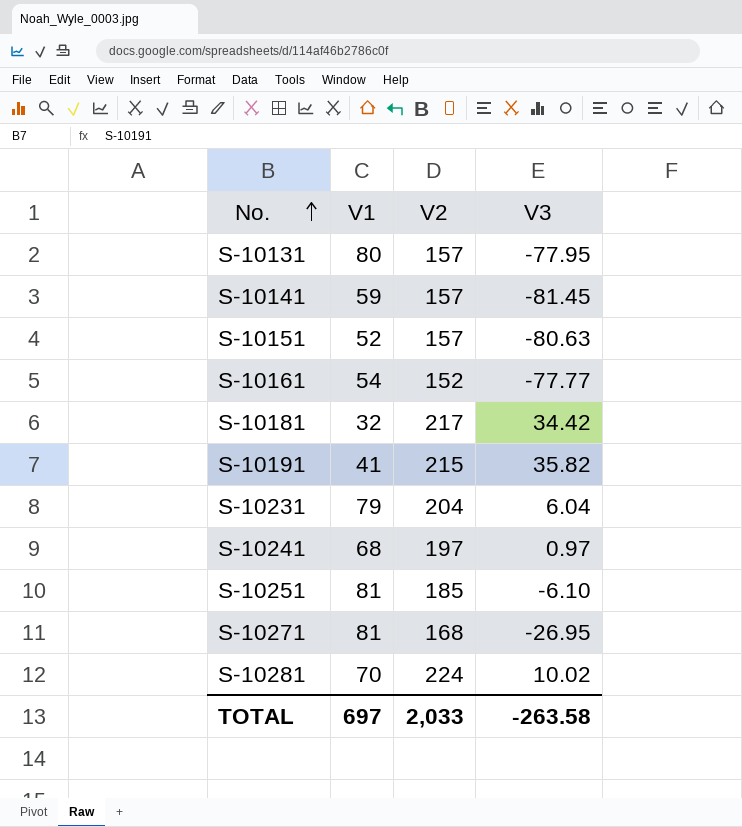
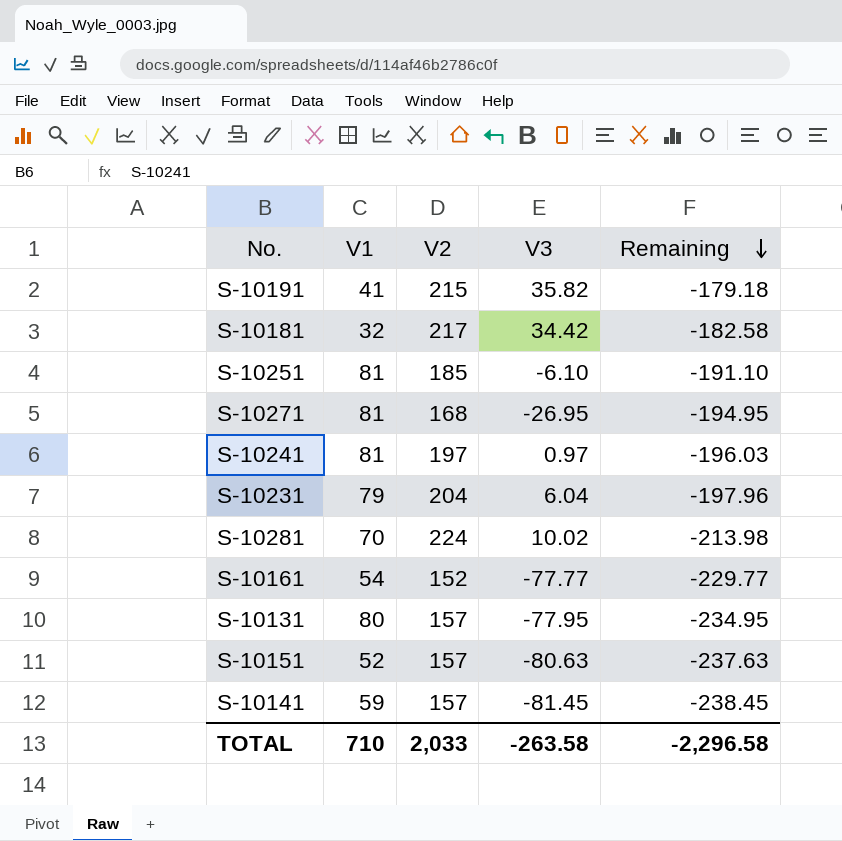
row order: No. ascending -> Remaining descending
column Remaining | formula: none -> [V3] - [V2]
S-10241 | V1: 68 -> 81
TOTAL | V1: 697 -> 710

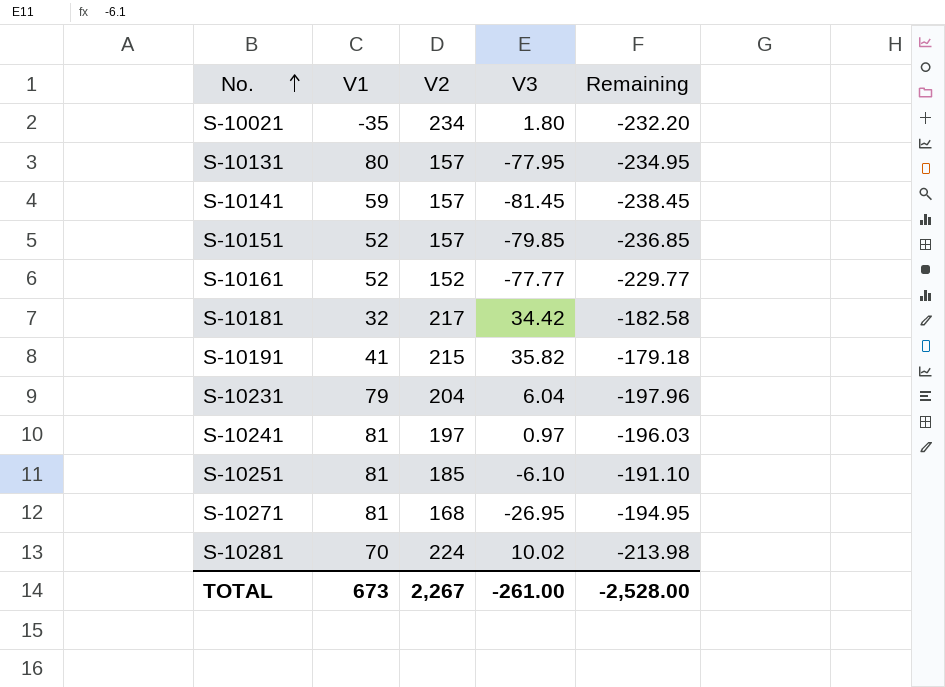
row order: Remaining descending -> No. ascending
row S-10021: none -> -35 | 234 | 1.80 | -232.20
S-10151 | V3: -80.63 -> -79.85
S-10151 | Remaining: -237.63 -> -236.85
S-10161 | V1: 54 -> 52
TOTAL | V1: 710 -> 673
TOTAL | V2: 2,033 -> 2,267
TOTAL | V3: -263.58 -> -261.00
TOTAL | Remaining: -2,296.58 -> -2,528.00

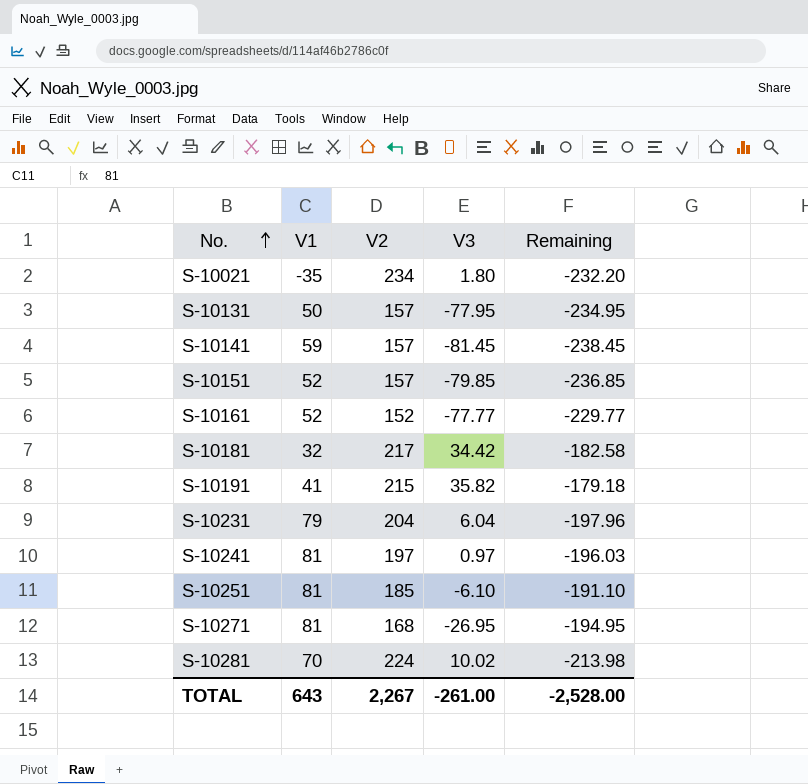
S-10131 | V1: 80 -> 50
TOTAL | V1: 673 -> 643

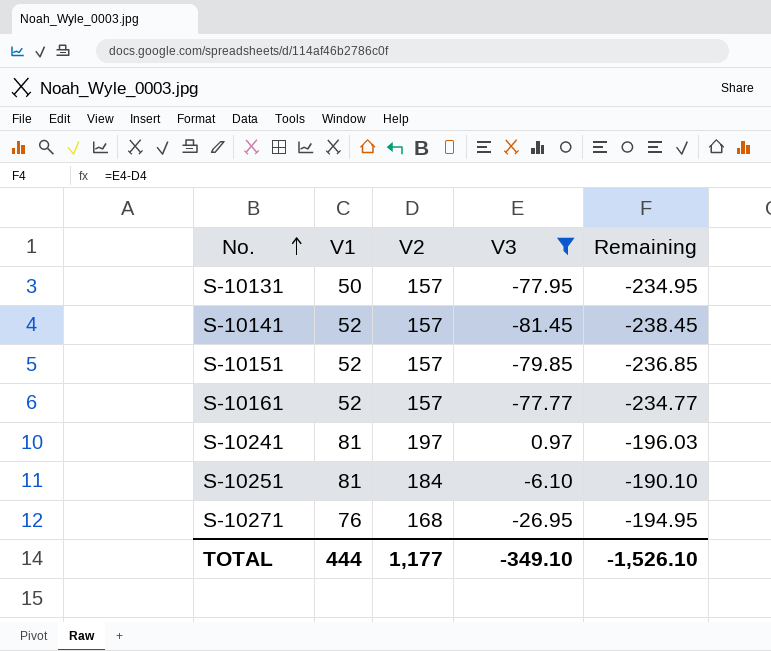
filter: none -> V3 <= 0.97
S-10141 | V1: 59 -> 52
S-10161 | V2: 152 -> 157
S-10161 | Remaining: -229.77 -> -234.77
S-10251 | V2: 185 -> 184
S-10251 | Remaining: -191.10 -> -190.10
S-10271 | V1: 81 -> 76
TOTAL | V1: 643 -> 444
TOTAL | V2: 2,267 -> 1,177
TOTAL | V3: -261.00 -> -349.10
TOTAL | Remaining: -2,528.00 -> -1,526.10

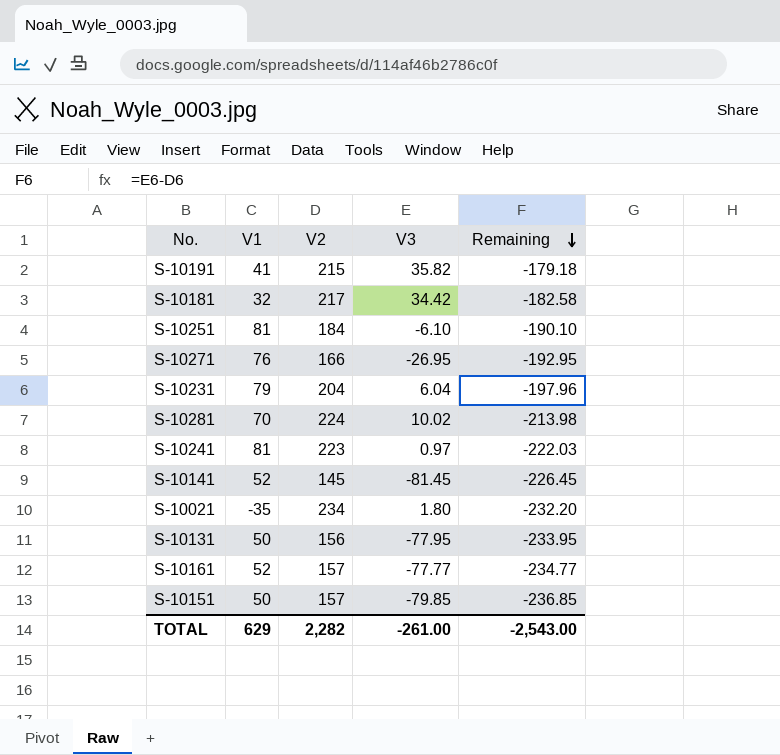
filter: V3 <= 0.97 -> none
row order: No. ascending -> Remaining descending
S-10271 | V2: 168 -> 166
S-10271 | Remaining: -194.95 -> -192.95
S-10241 | V2: 197 -> 223
S-10241 | Remaining: -196.03 -> -222.03
S-10141 | V2: 157 -> 145
S-10141 | Remaining: -238.45 -> -226.45
S-10131 | V2: 157 -> 156
S-10131 | Remaining: -234.95 -> -233.95
S-10151 | V1: 52 -> 50
TOTAL | V1: 444 -> 629
TOTAL | V2: 1,177 -> 2,282
TOTAL | V3: -349.10 -> -261.00
TOTAL | Remaining: -1,526.10 -> -2,543.00

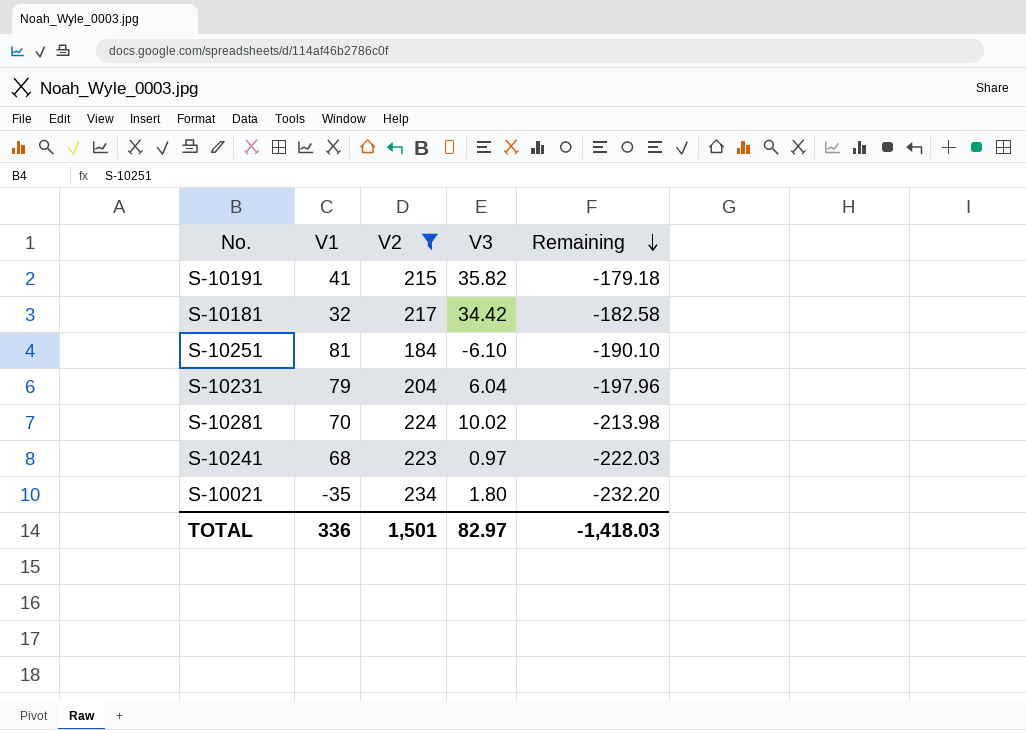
filter: none -> V2 >= 184
S-10241 | V1: 81 -> 68
TOTAL | V1: 629 -> 336
TOTAL | V2: 2,282 -> 1,501
TOTAL | V3: -261.00 -> 82.97
TOTAL | Remaining: -2,543.00 -> -1,418.03

